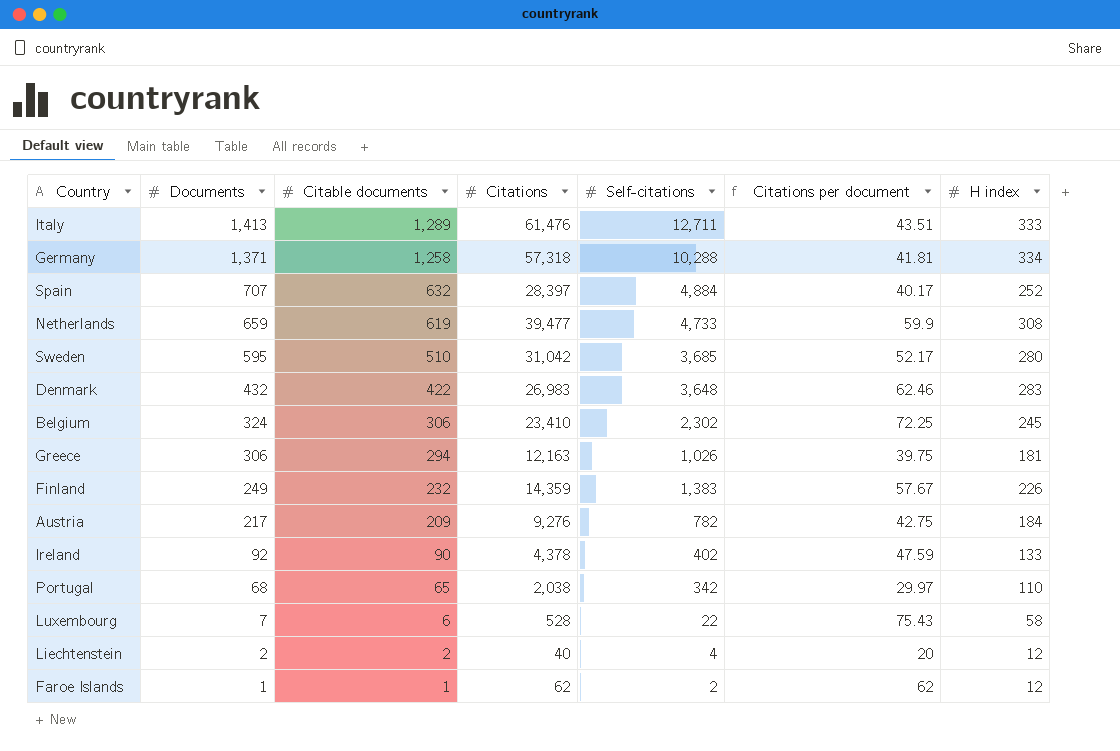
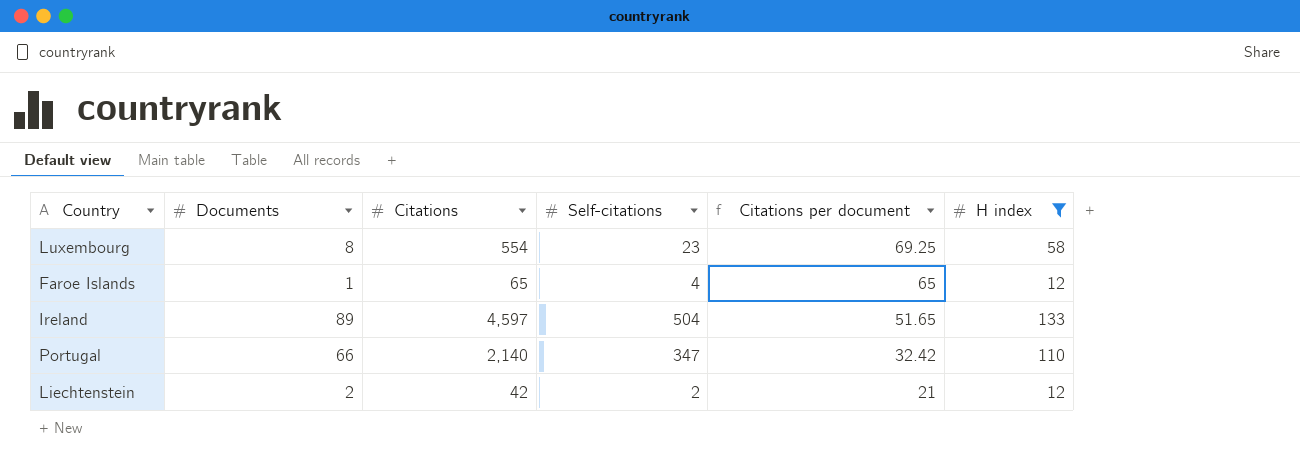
filter: none -> H index <= 133
row order: Documents descending -> Citations per document descending
column Citable documents | position: 3 -> none
Luxembourg | Documents: 7 -> 8
Luxembourg | Citations: 528 -> 554
Luxembourg | Self-citations: 22 -> 23
Luxembourg | Citations per document: 75.43 -> 69.25
Faroe Islands | Citations: 62 -> 65
Faroe Islands | Self-citations: 2 -> 4
Faroe Islands | Citations per document: 62 -> 65
Ireland | Documents: 92 -> 89
Ireland | Citations: 4,378 -> 4,597
Ireland | Self-citations: 402 -> 504
Ireland | Citations per document: 47.59 -> 51.65
Portugal | Documents: 68 -> 66
Portugal | Citations: 2,038 -> 2,140
Portugal | Self-citations: 342 -> 347
Portugal | Citations per document: 29.97 -> 32.42
Liechtenstein | Citations: 40 -> 42
Liechtenstein | Self-citations: 4 -> 2
Liechtenstein | Citations per document: 20 -> 21

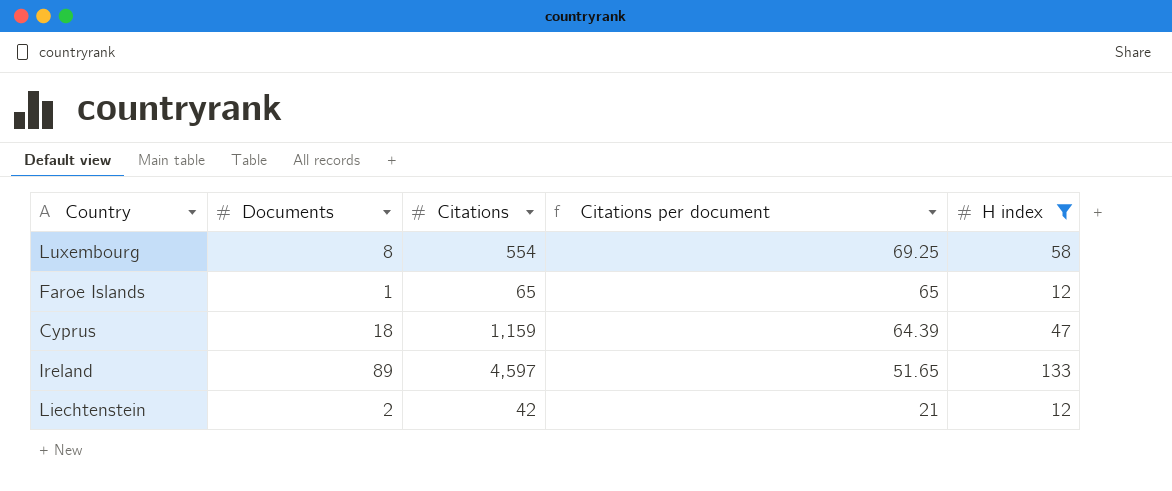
column Self-citations | position: 4 -> none
row Portugal: 66 | 2,140 | 347 | 32.42 | 110 -> none
row Cyprus: none -> 18 | 1,159 | 64.39 | 47

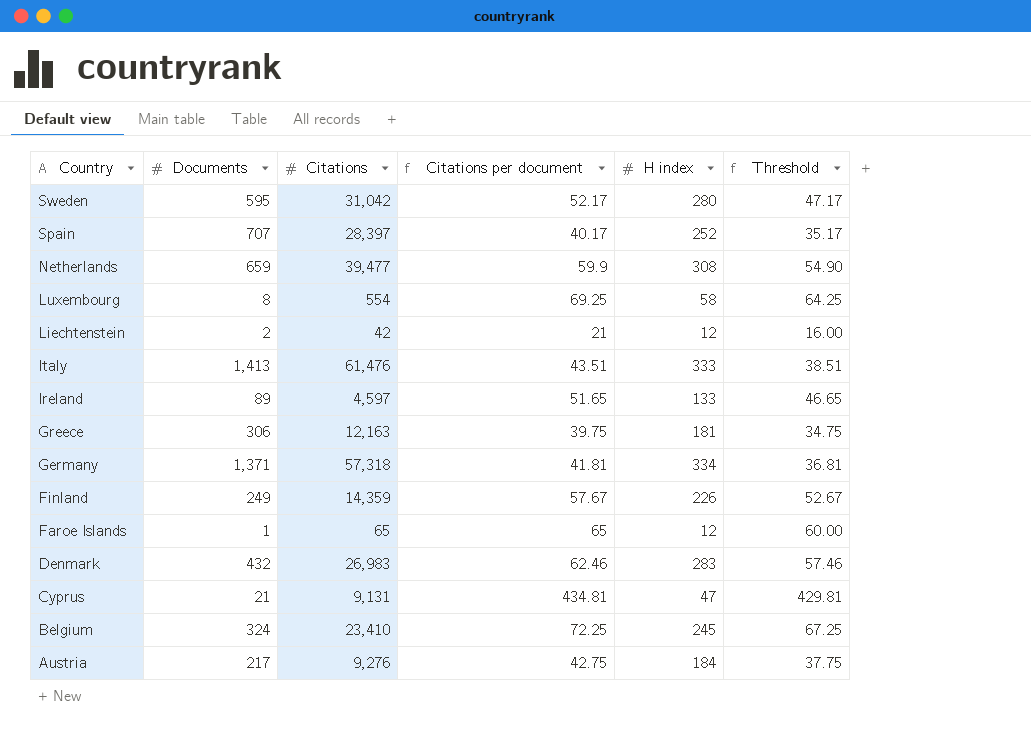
filter: H index <= 133 -> none
row order: Citations per document descending -> Country descending
column Threshold | formula: none -> [Citations per document] - 5
Cyprus | Documents: 18 -> 21
Cyprus | Citations: 1,159 -> 9,131
Cyprus | Citations per document: 64.39 -> 434.81

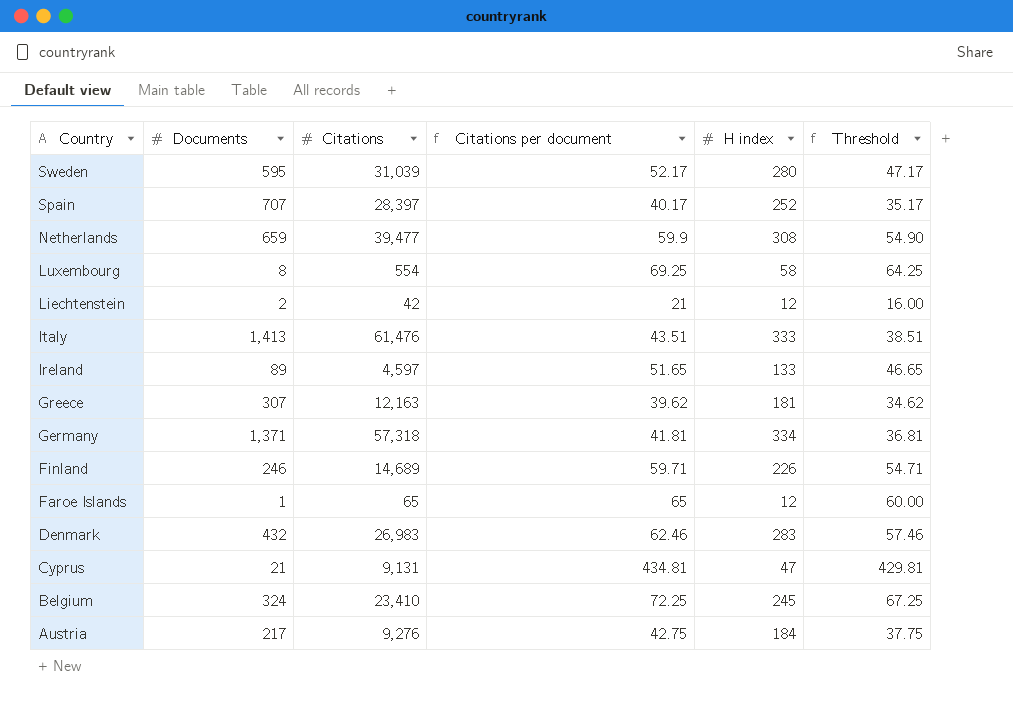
Sweden | Citations: 31,042 -> 31,039
Greece | Documents: 306 -> 307
Greece | Citations per document: 39.75 -> 39.62
Greece | Threshold: 34.75 -> 34.62
Finland | Documents: 249 -> 246
Finland | Citations: 14,359 -> 14,689
Finland | Citations per document: 57.67 -> 59.71
Finland | Threshold: 52.67 -> 54.71

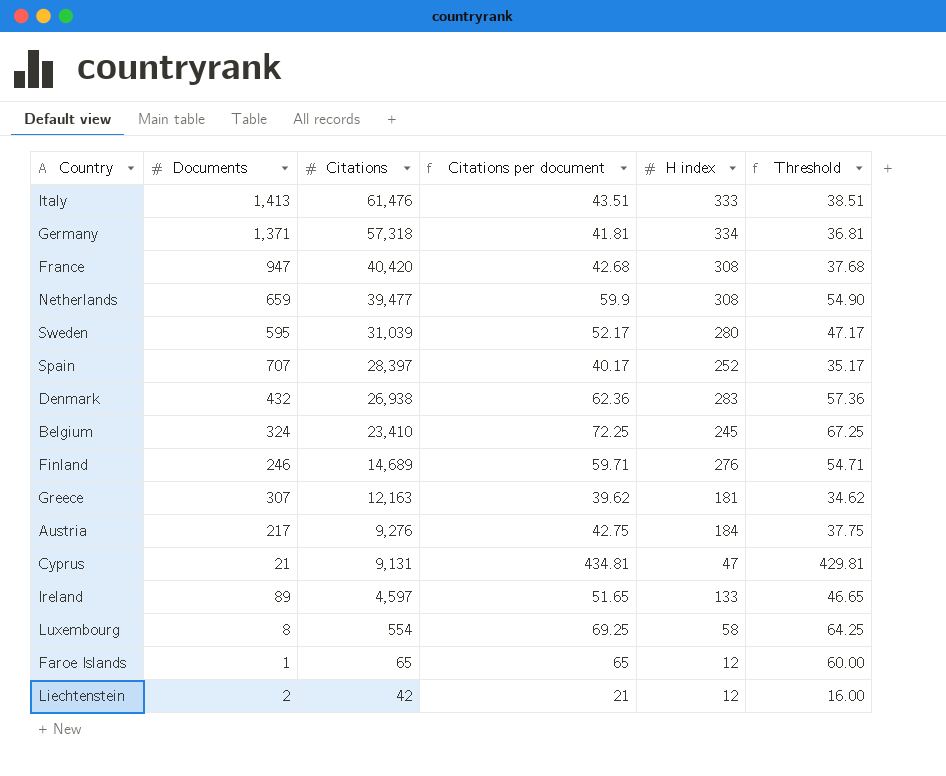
row order: Country descending -> Citations descending
row France: none -> 947 | 40,420 | 42.68 | 308 | 37.68
Denmark | Citations: 26,983 -> 26,938
Denmark | Citations per document: 62.46 -> 62.36
Denmark | Threshold: 57.46 -> 57.36
Finland | H index: 226 -> 276

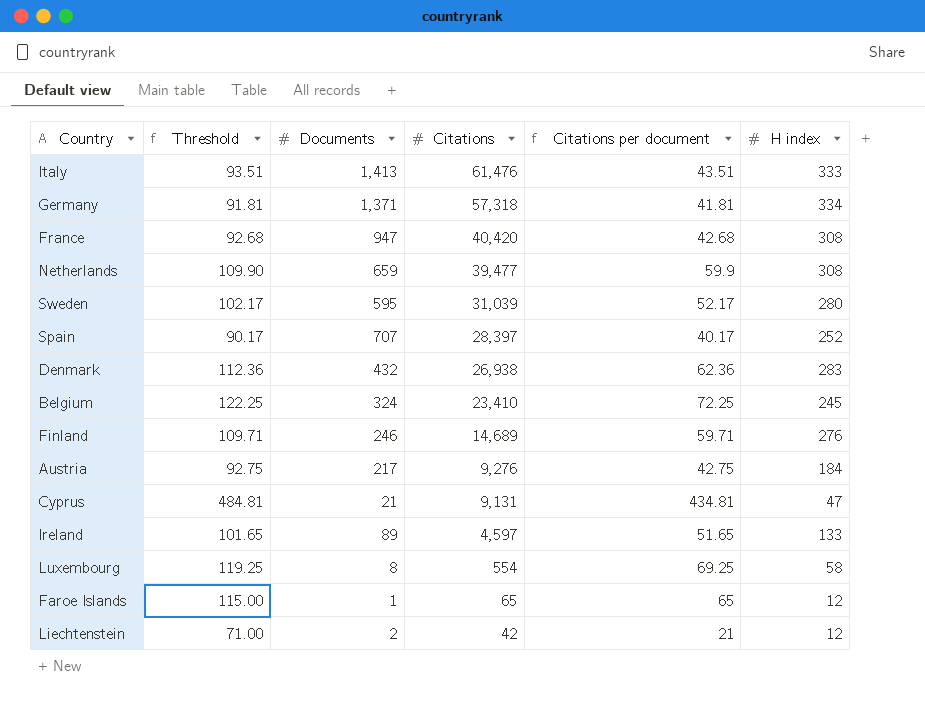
column Threshold | formula: [Citations per document] - 5 -> [Citations per document] + 50
column Threshold | position: 6 -> 2
row Greece: 307 | 12,163 | 39.62 | 181 | 34.62 -> none

